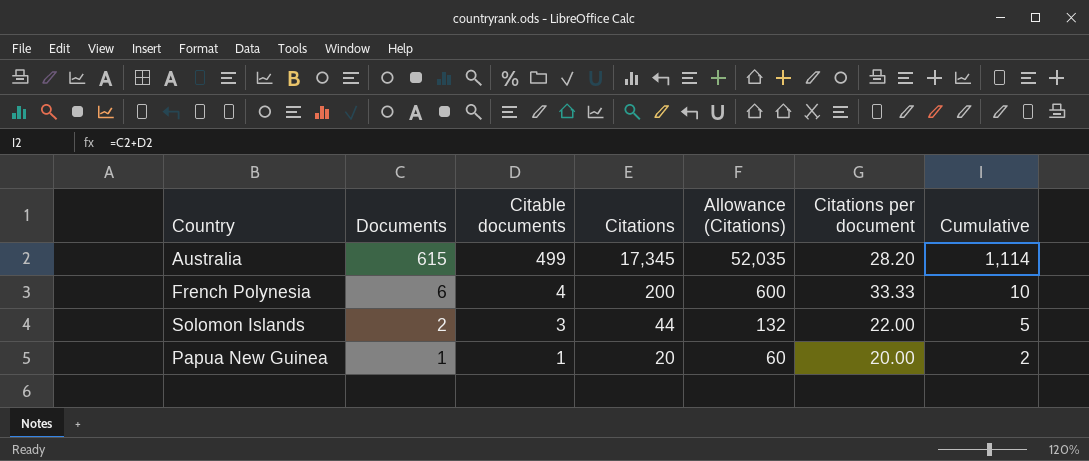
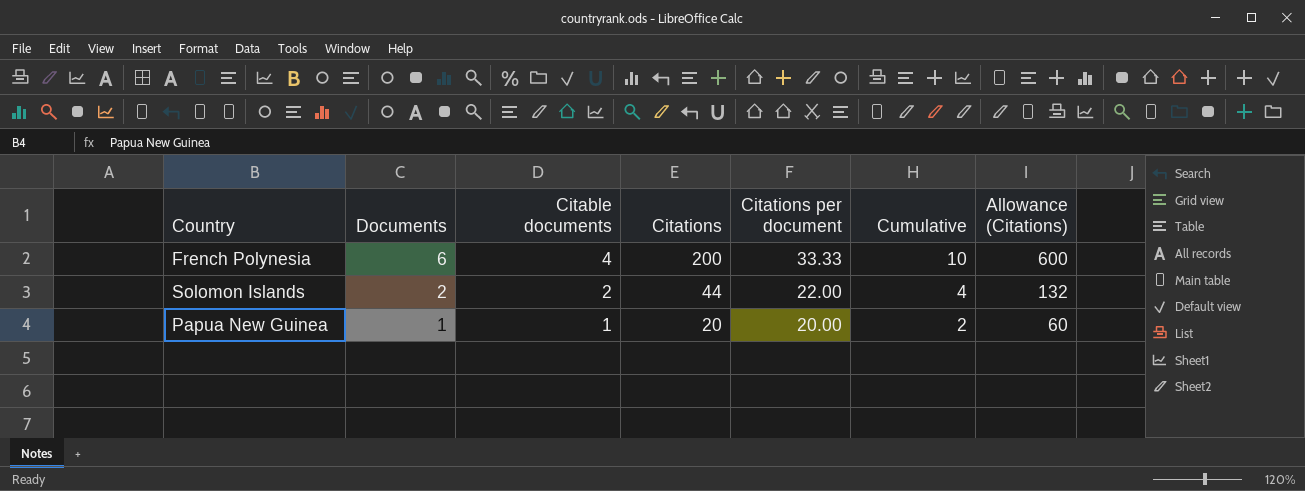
column Allowance (Citations) | position: 5 -> 7
row Australia: 615 | 499 | 17,345 | 52,035 | 28.20 | 1,114 -> none
Solomon Islands | Citable documents: 3 -> 2
Solomon Islands | Cumulative: 5 -> 4

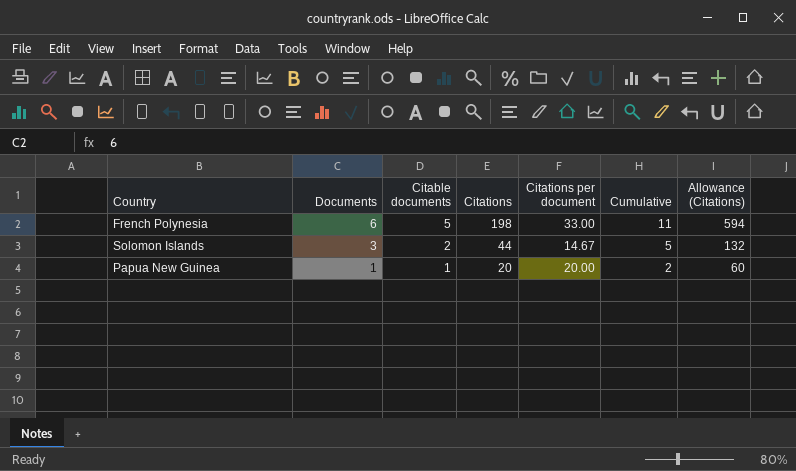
French Polynesia | Citable documents: 4 -> 5
French Polynesia | Citations: 200 -> 198
French Polynesia | Citations per document: 33.33 -> 33.00
French Polynesia | Cumulative: 10 -> 11
French Polynesia | Allowance (Citations): 600 -> 594
Solomon Islands | Documents: 2 -> 3
Solomon Islands | Citations per document: 22.00 -> 14.67
Solomon Islands | Cumulative: 4 -> 5

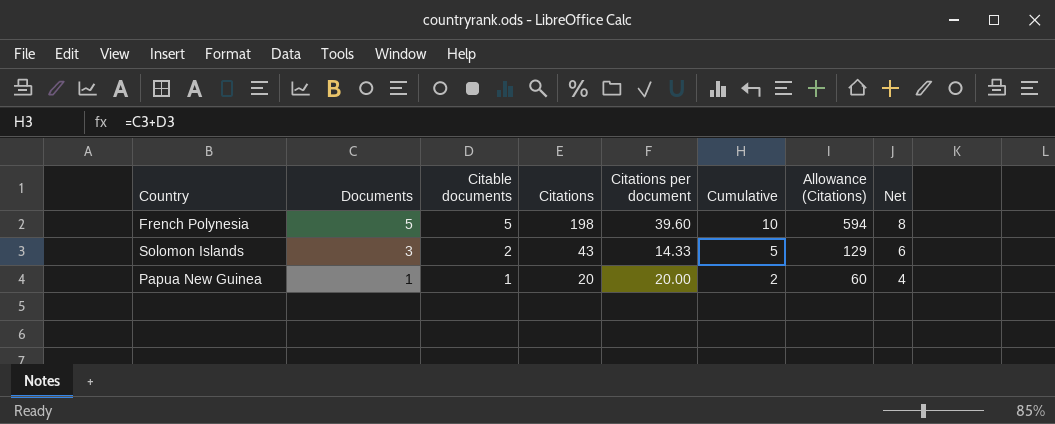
column Net | formula: none -> [Documents] + 3
French Polynesia | Documents: 6 -> 5
French Polynesia | Citations per document: 33.00 -> 39.60
French Polynesia | Cumulative: 11 -> 10
Solomon Islands | Citations: 44 -> 43
Solomon Islands | Citations per document: 14.67 -> 14.33
Solomon Islands | Allowance (Citations): 132 -> 129

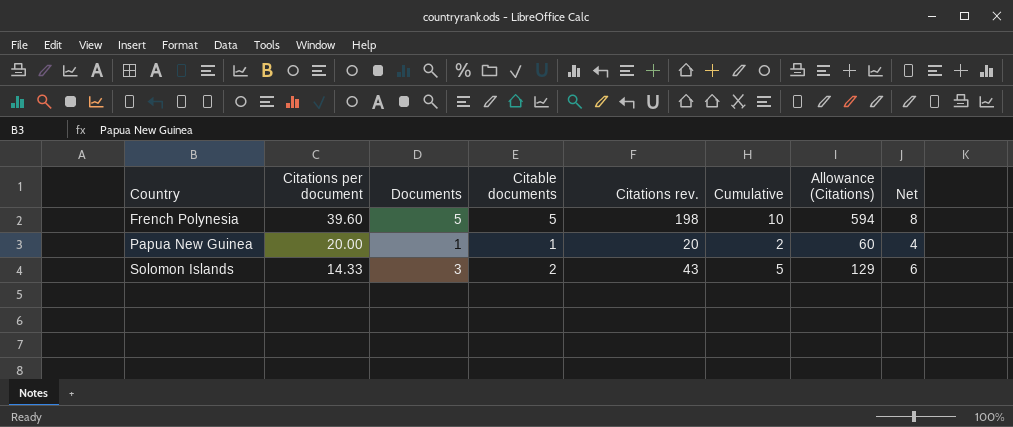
row order: Documents descending -> Country ascending
column Citations per document | position: 5 -> 2
column name: Citations -> Citations rev.

